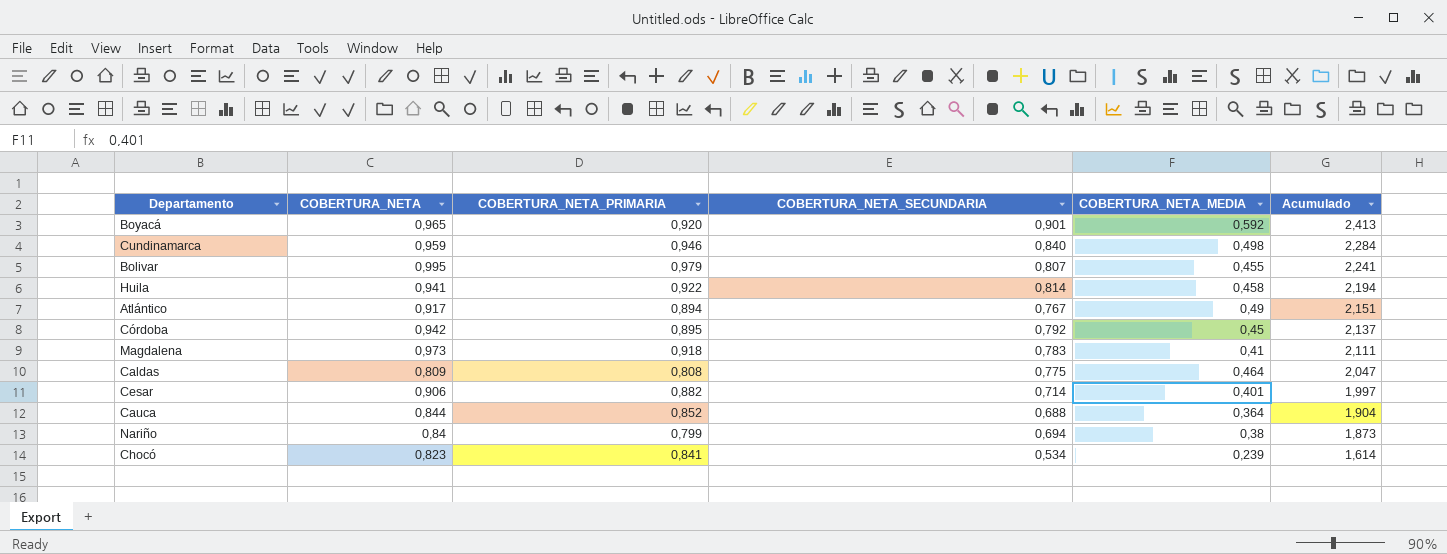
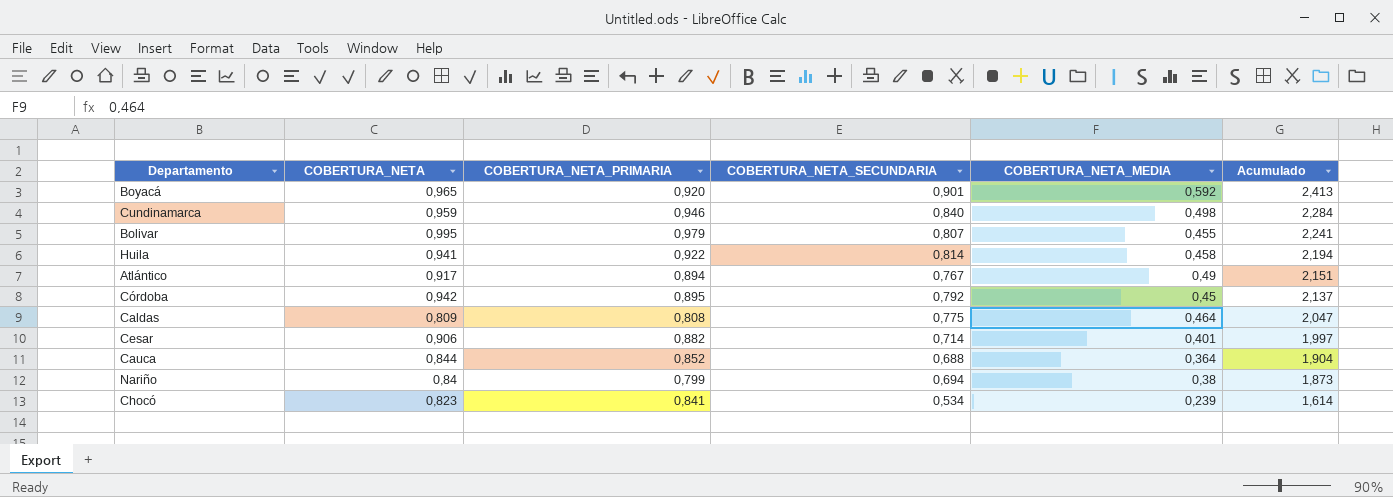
row Magdalena: 0,973 | 0,918 | 0,783 | 0,41 | 2,111 -> none

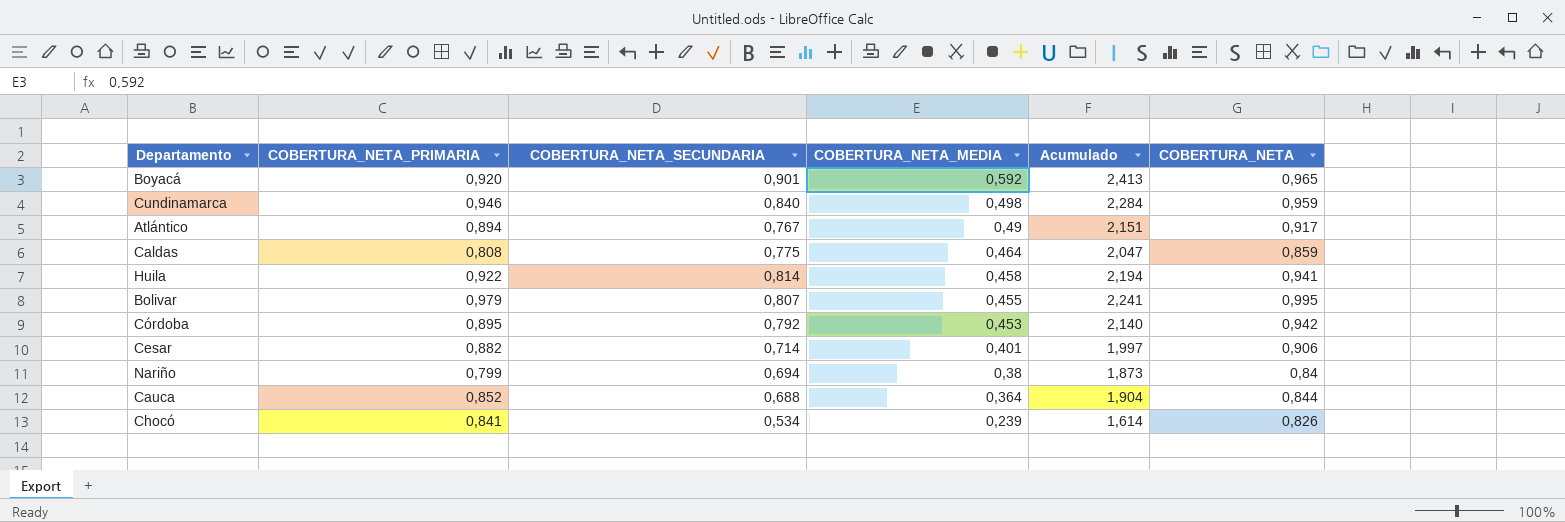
row order: Acumulado descending -> COBERTURA_NETA_MEDIA descending
column COBERTURA_NETA | position: 2 -> 6
Caldas | COBERTURA_NETA: 0,809 -> 0,859
Córdoba | COBERTURA_NETA_MEDIA: 0,45 -> 0,453
Córdoba | Acumulado: 2,137 -> 2,140
Chocó | COBERTURA_NETA: 0,823 -> 0,826

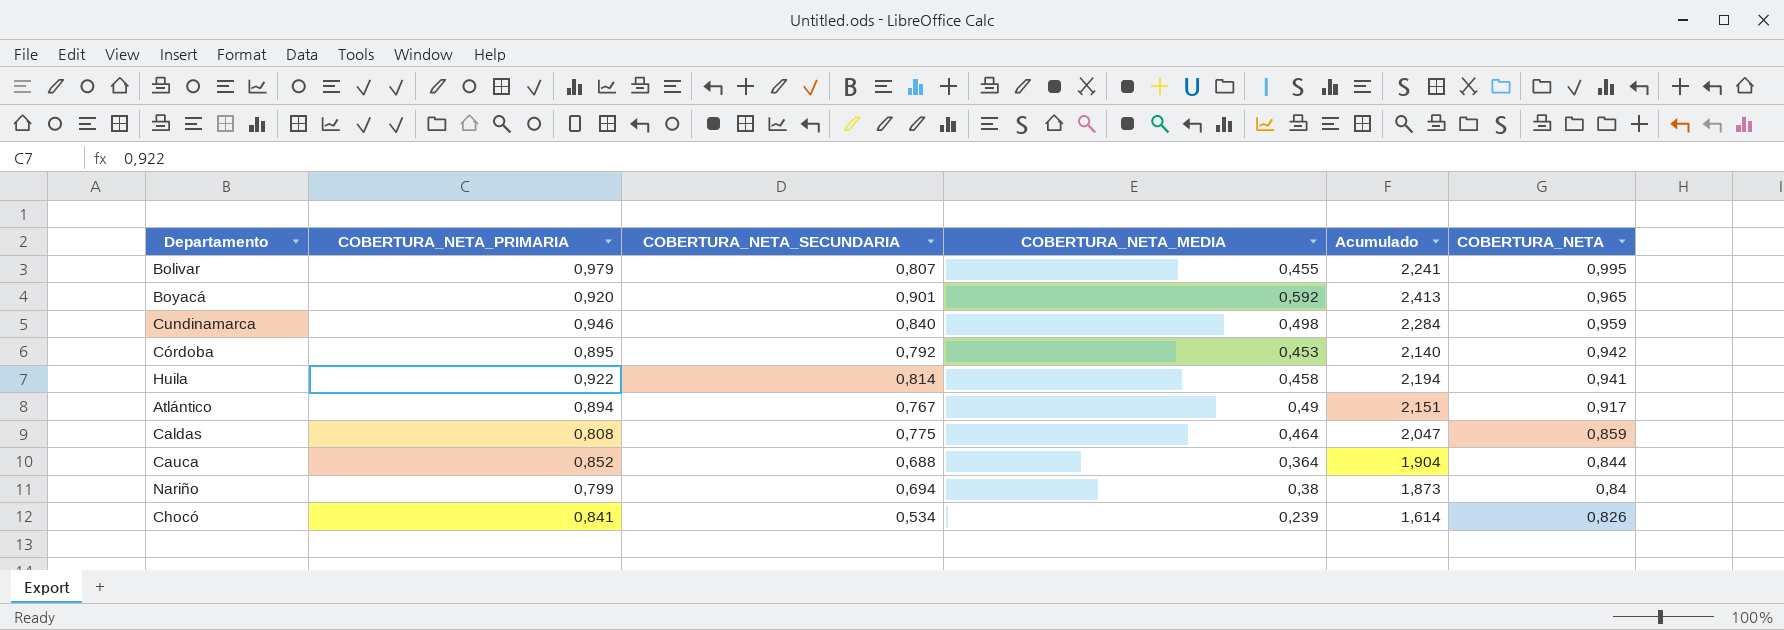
row order: COBERTURA_NETA_MEDIA descending -> COBERTURA_NETA descending
row Cesar: 0,882 | 0,714 | 0,401 | 1,997 | 0,906 -> none

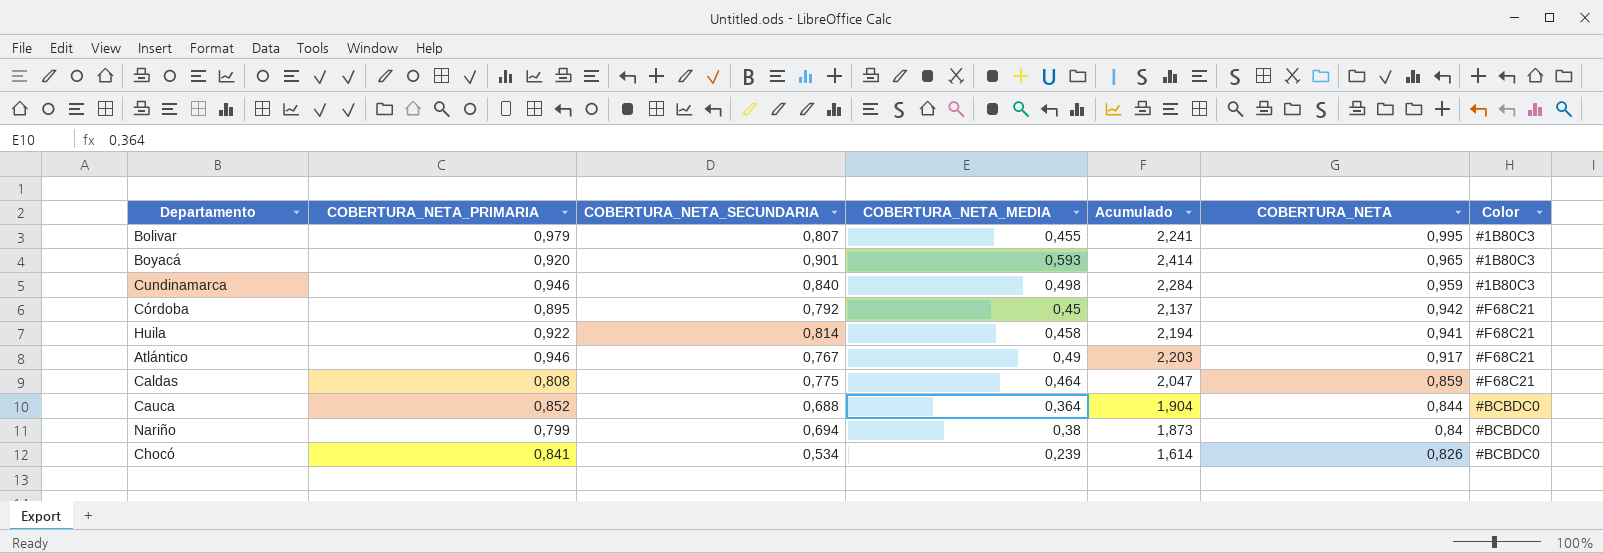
column Color | position: none -> 7
Boyacá | COBERTURA_NETA_MEDIA: 0,592 -> 0,593
Boyacá | Acumulado: 2,413 -> 2,414
Córdoba | COBERTURA_NETA_MEDIA: 0,453 -> 0,45
Córdoba | Acumulado: 2,140 -> 2,137
Atlántico | COBERTURA_NETA_PRIMARIA: 0,894 -> 0,946
Atlántico | Acumulado: 2,151 -> 2,203

